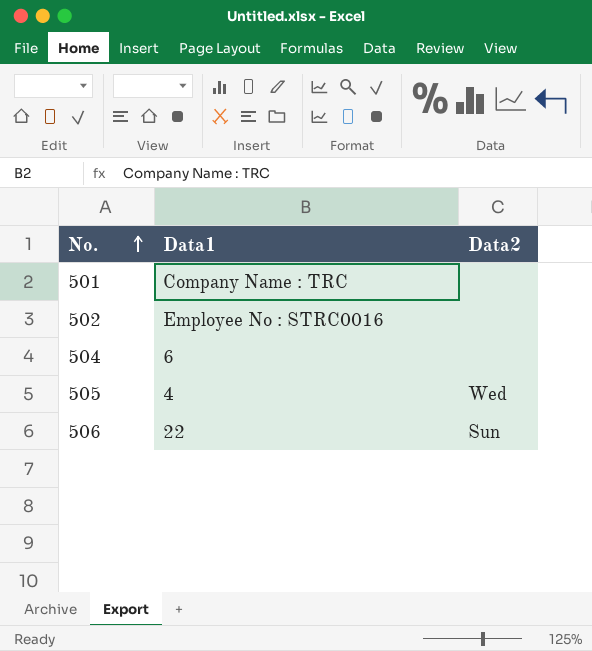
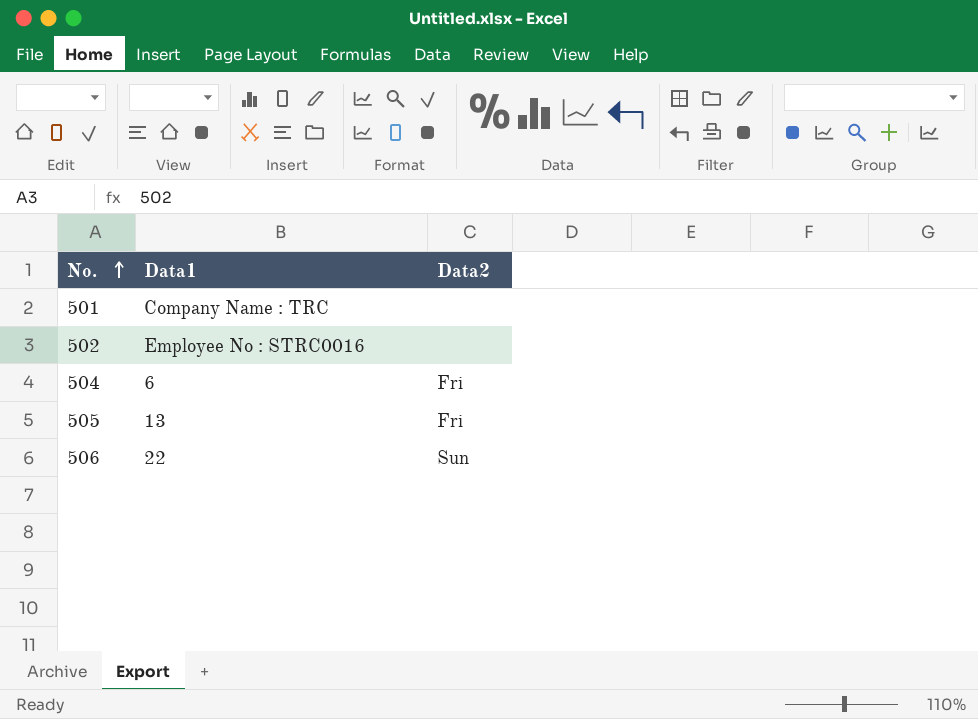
504 | Data2: none -> Fri
505 | Data1: 4 -> 13
505 | Data2: Wed -> Fri

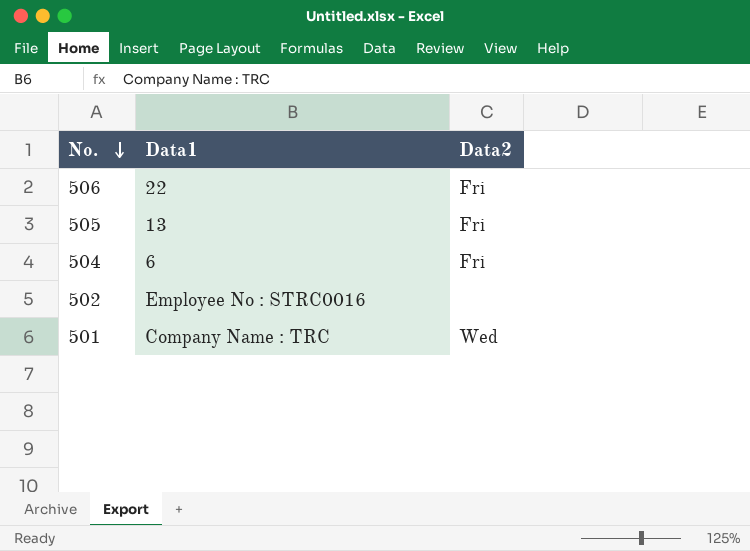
row order: No. ascending -> No. descending
506 | Data2: Sun -> Fri
501 | Data2: none -> Wed

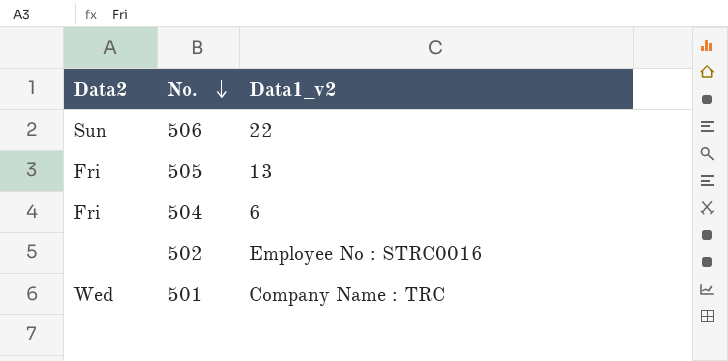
column Data2 | position: 3 -> 1
column name: Data1 -> Data1_v2
506 | Data2: Fri -> Sun

